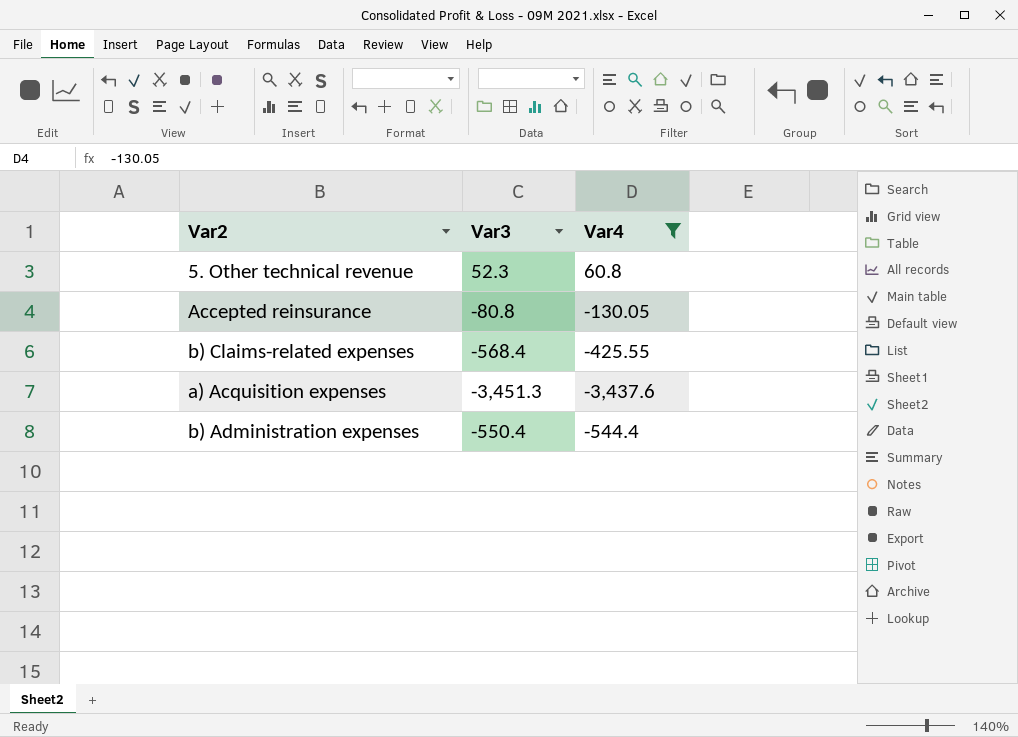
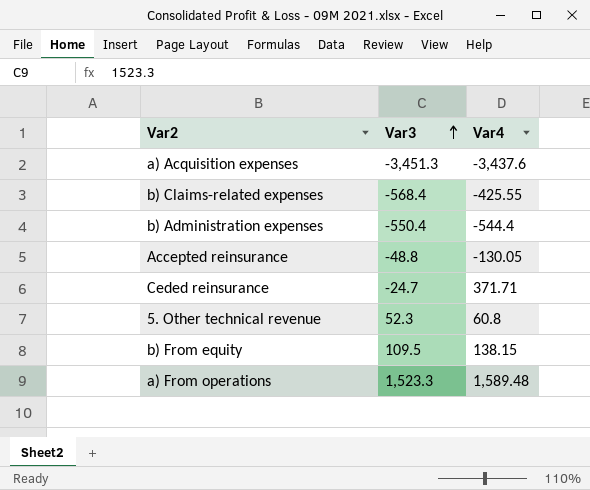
filter: Var4 <= 60.8 -> none
row order: none -> Var3 ascending
Accepted reinsurance | Var3: -80.8 -> -48.8

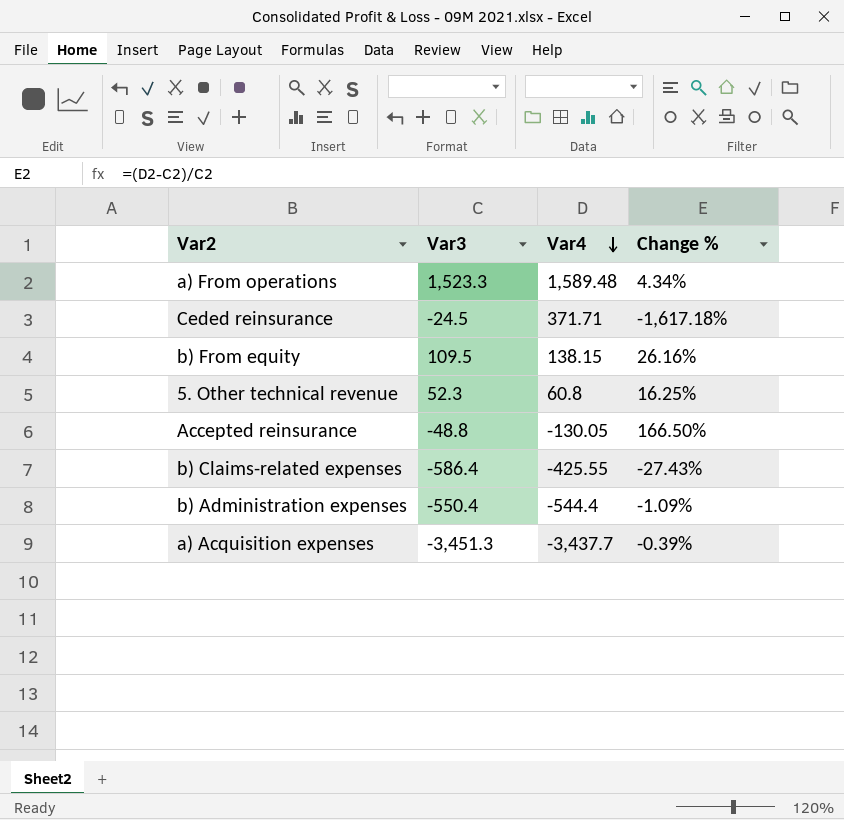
row order: Var3 ascending -> Var4 descending
column Change % | formula: none -> ([Var4] - [Var3]) / [Var3]
Ceded reinsurance | Var3: -24.7 -> -24.5
b) Claims-related expenses | Var3: -568.4 -> -586.4
a) Acquisition expenses | Var4: -3,437.6 -> -3,437.7

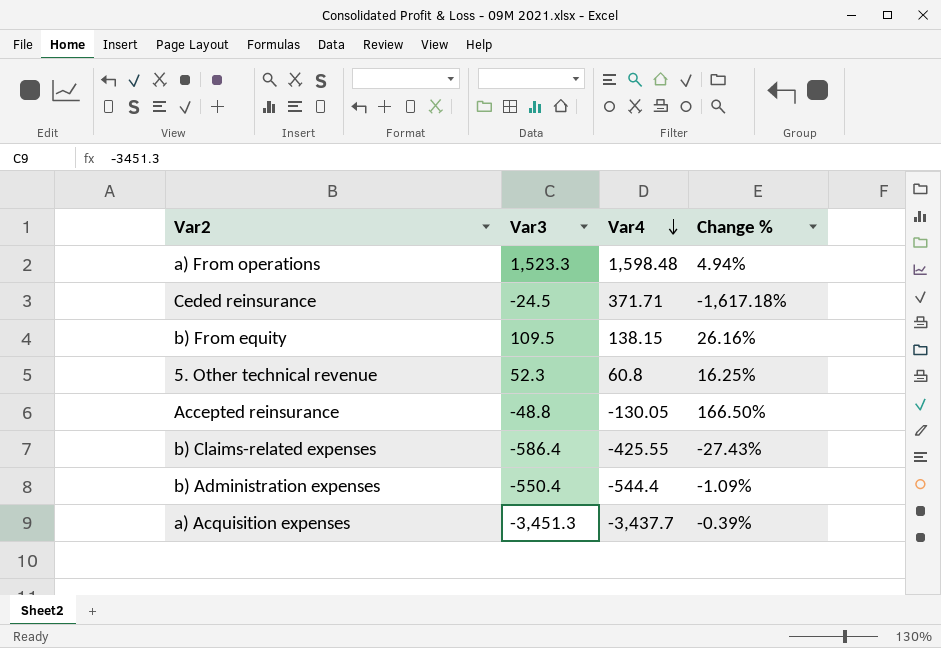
a) From operations | Var4: 1,589.48 -> 1,598.48
a) From operations | Change %: 4.34% -> 4.94%

